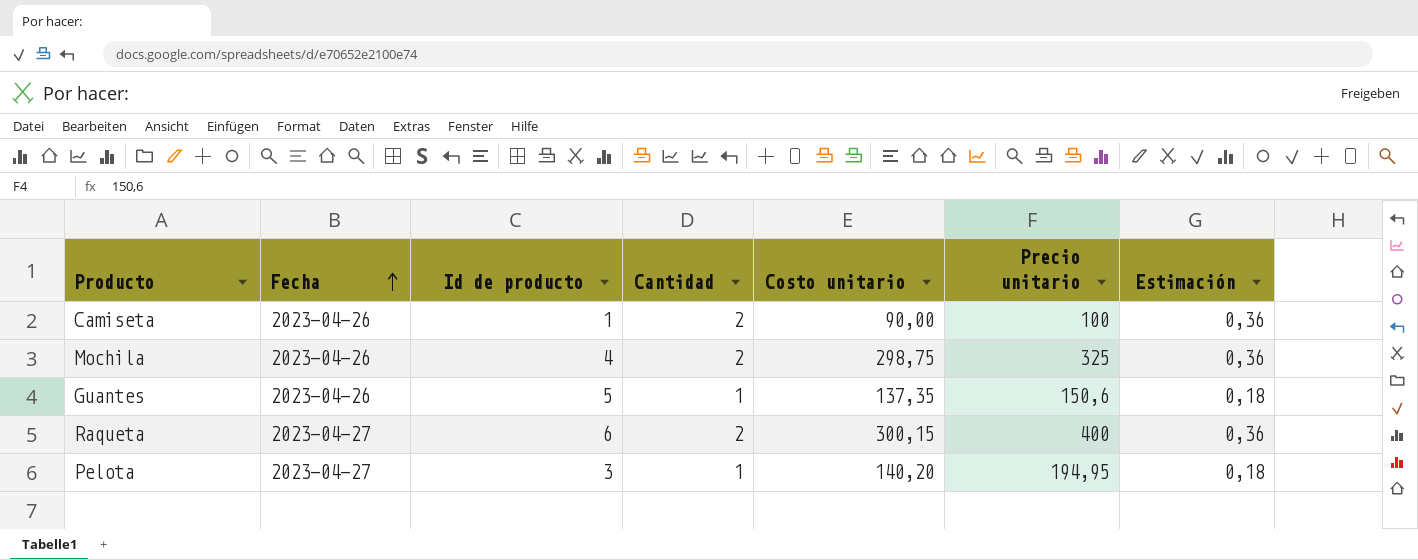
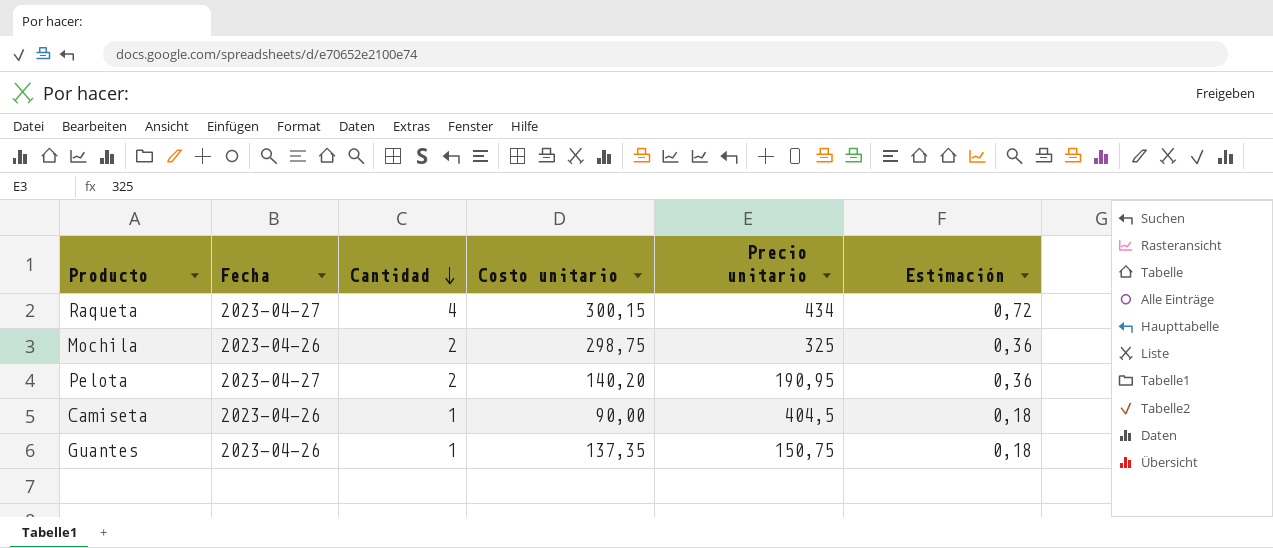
row order: Fecha ascending -> Cantidad descending
column Id de producto | position: 3 -> none
Raqueta | Cantidad: 2 -> 4
Raqueta | Precio unitario: 400 -> 434
Raqueta | Estimación: 0,36 -> 0,72
Pelota | Cantidad: 1 -> 2
Pelota | Precio unitario: 194,95 -> 190,95
Pelota | Estimación: 0,18 -> 0,36
Camiseta | Cantidad: 2 -> 1
Camiseta | Precio unitario: 100 -> 404,5
Camiseta | Estimación: 0,36 -> 0,18
Guantes | Precio unitario: 150,6 -> 150,75

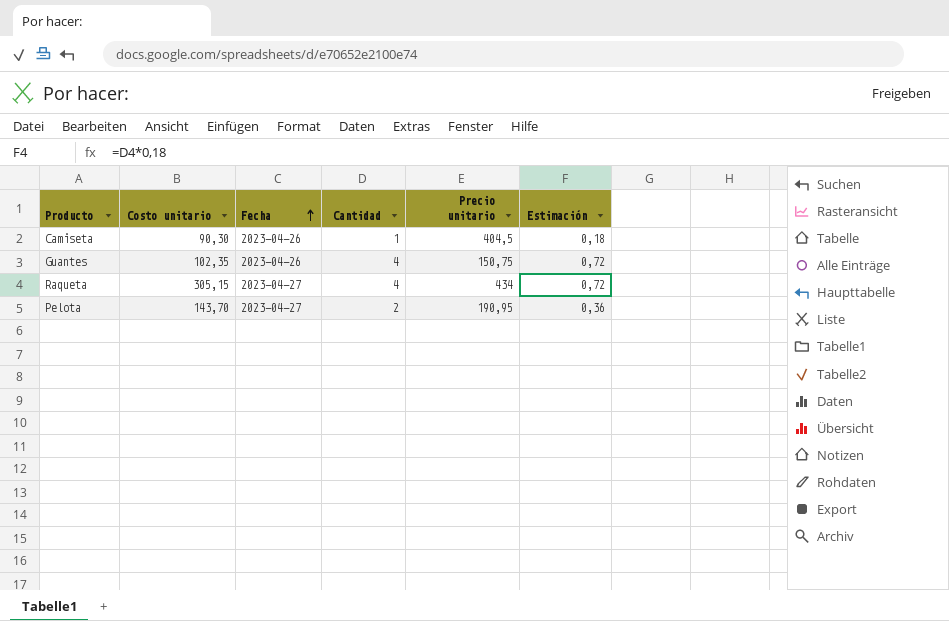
row order: Cantidad descending -> Fecha ascending
column Costo unitario | position: 4 -> 2
row Mochila: 2023-04-26 | 2 | 298,75 | 325 | 0,36 -> none
Camiseta | Costo unitario: 90,00 -> 90,30
Guantes | Costo unitario: 137,35 -> 102,35
Guantes | Cantidad: 1 -> 4
Guantes | Estimación: 0,18 -> 0,72
Raqueta | Costo unitario: 300,15 -> 305,15
Pelota | Costo unitario: 140,20 -> 143,70

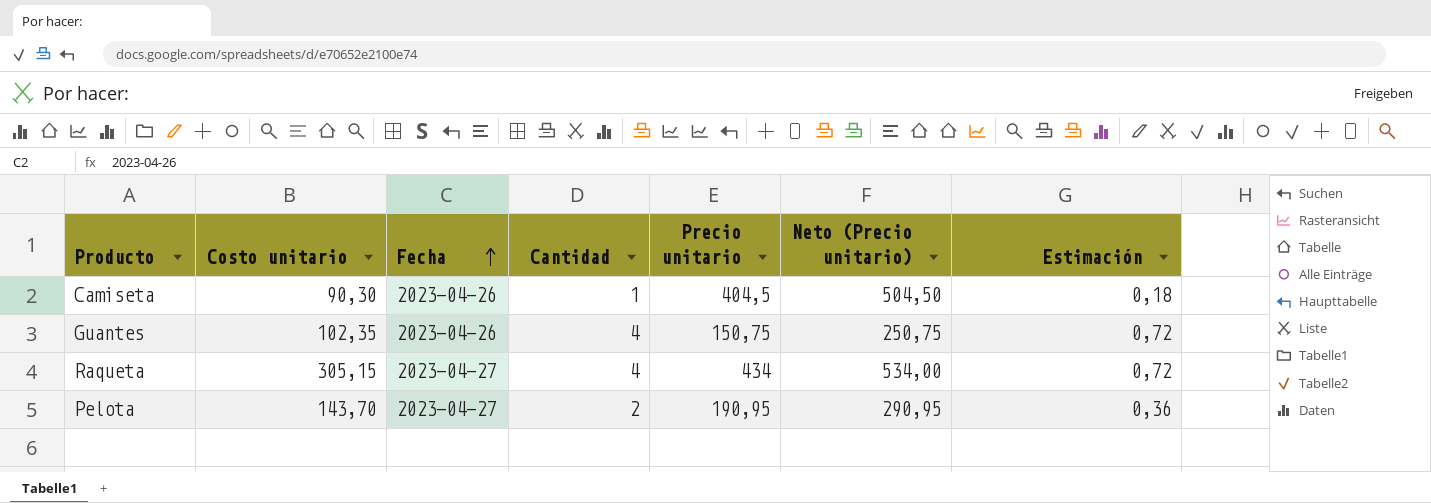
column Neto (Precio unitario) | formula: none -> [Precio unitario] + 100

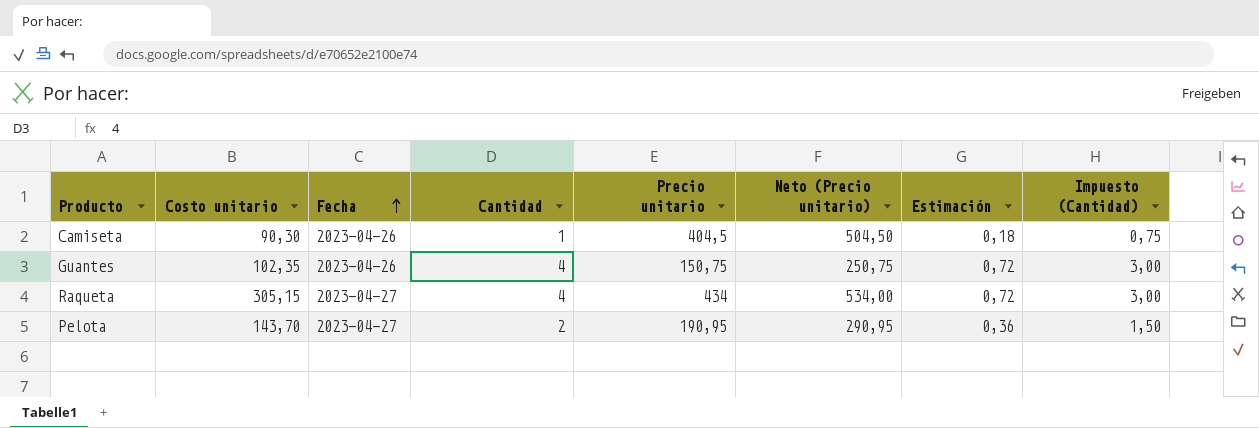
column Impuesto (Cantidad) | formula: none -> [Cantidad] * 0,75

